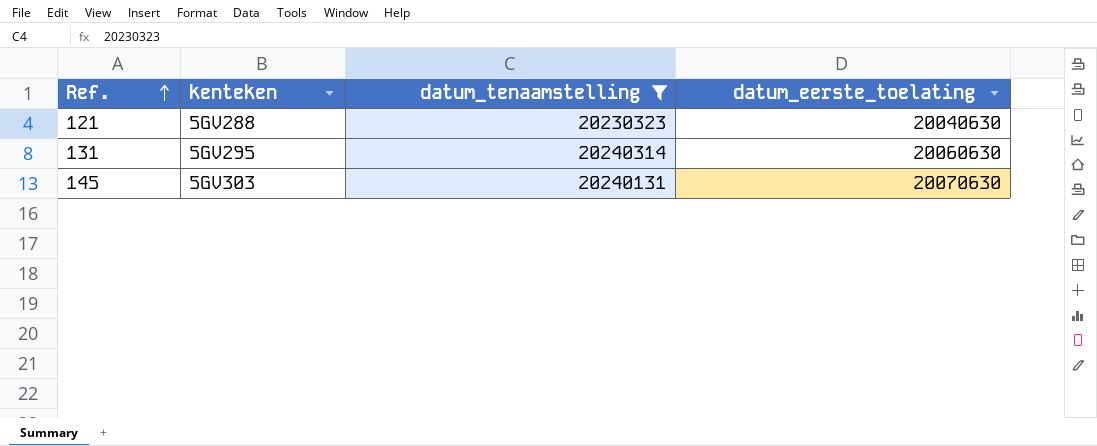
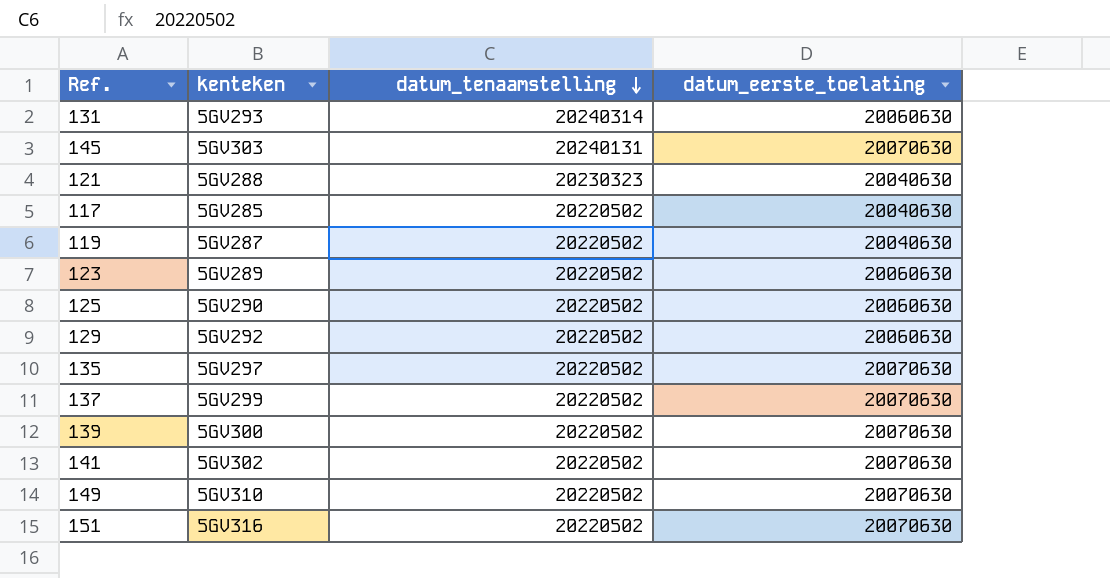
filter: datum_tenaamstelling != 20220502 -> none
row order: Ref. ascending -> datum_tenaamstelling descending
131 | kenteken: 5GV295 -> 5GV293

